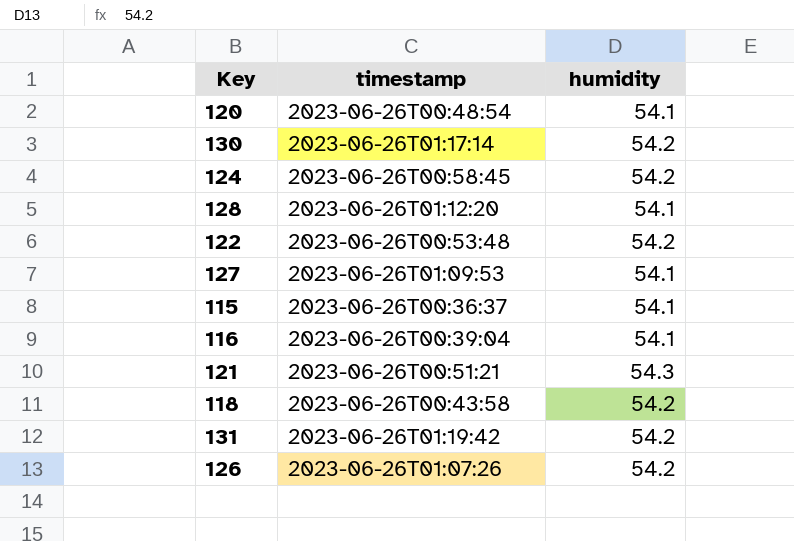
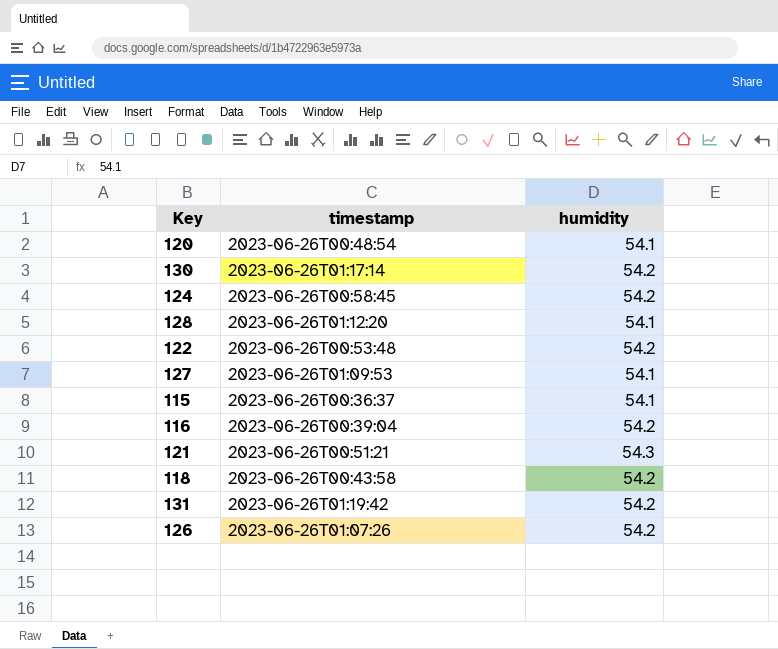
116 | humidity: 54.1 -> 54.2

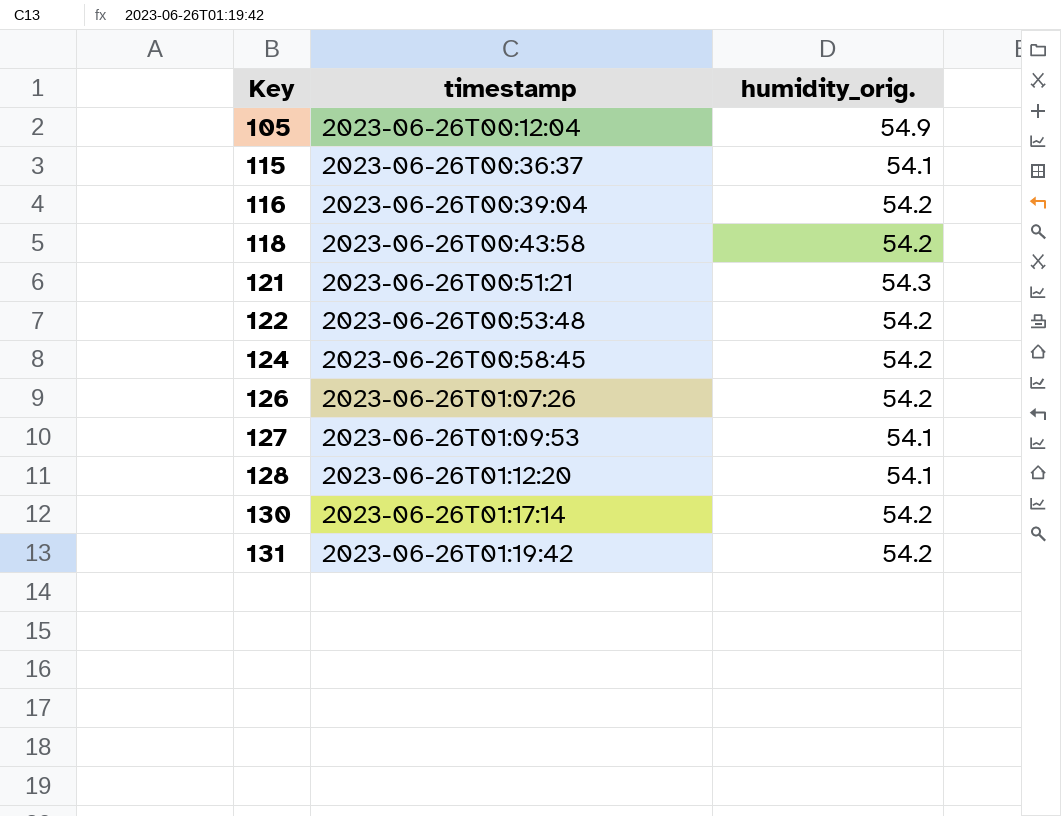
row order: none -> Key ascending
column name: humidity -> humidity_orig.
row 120: 2023-06-26T00:48:54 | 54.1 -> none
row 105: none -> 2023-06-26T00:12:04 | 54.9

